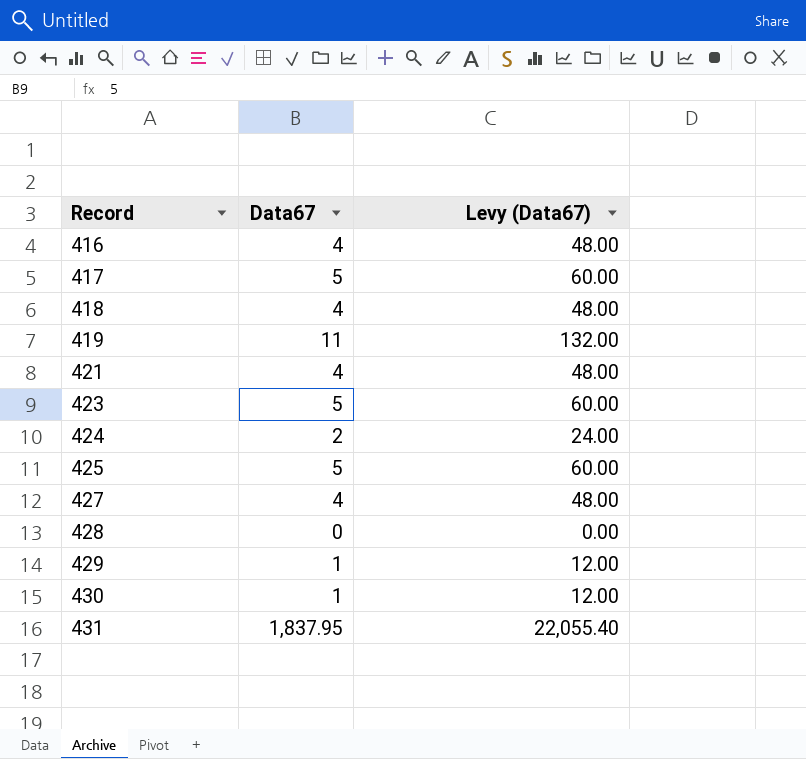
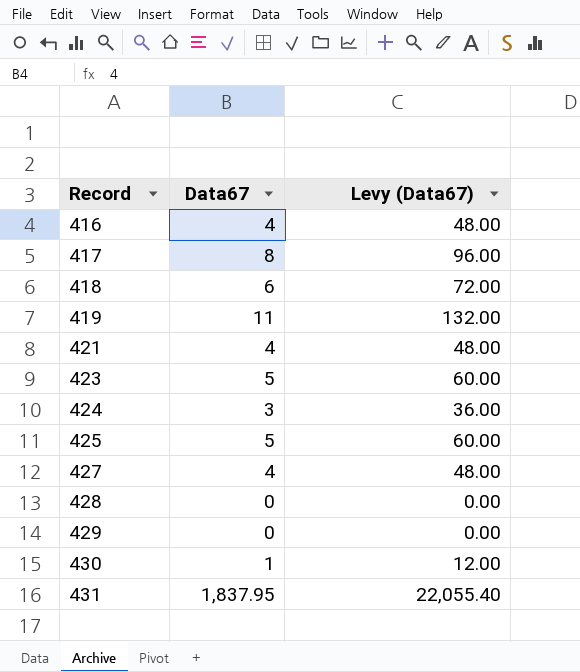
417 | Data67: 5 -> 8
417 | Levy (Data67): 60.00 -> 96.00
418 | Data67: 4 -> 6
418 | Levy (Data67): 48.00 -> 72.00
424 | Data67: 2 -> 3
424 | Levy (Data67): 24.00 -> 36.00
429 | Data67: 1 -> 0
429 | Levy (Data67): 12.00 -> 0.00

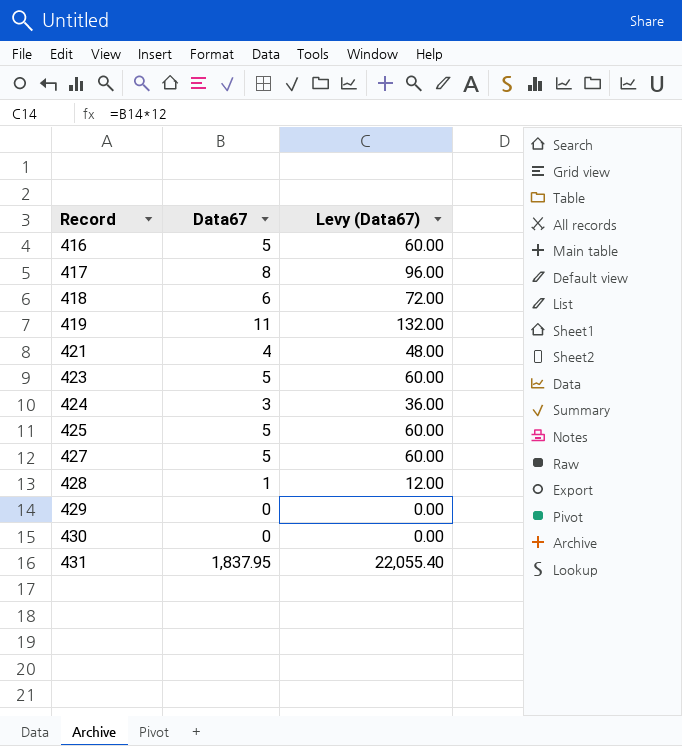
416 | Data67: 4 -> 5
416 | Levy (Data67): 48.00 -> 60.00
427 | Data67: 4 -> 5
427 | Levy (Data67): 48.00 -> 60.00
428 | Data67: 0 -> 1
428 | Levy (Data67): 0.00 -> 12.00
430 | Data67: 1 -> 0
430 | Levy (Data67): 12.00 -> 0.00

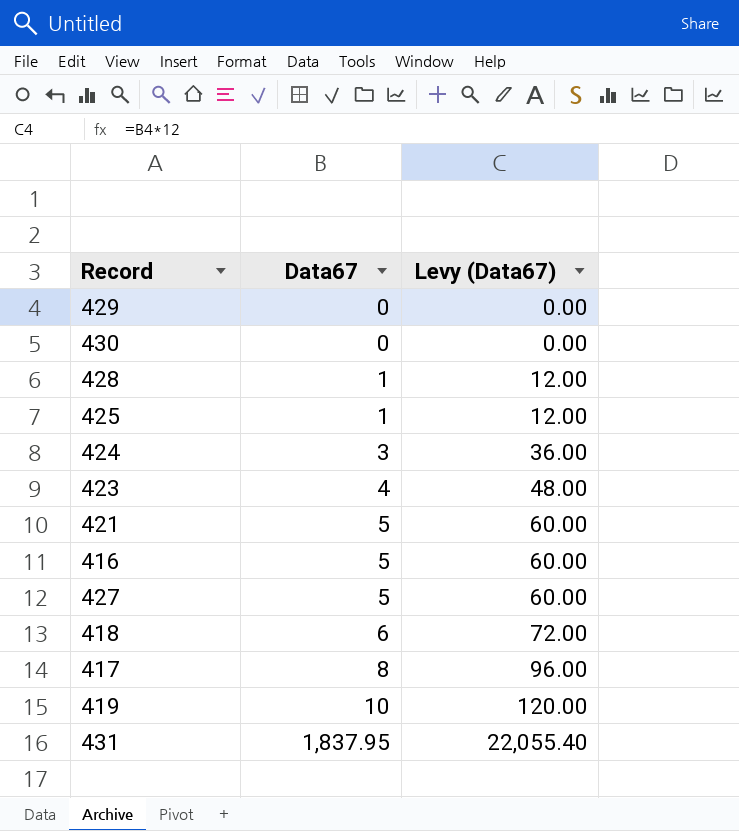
row order: Record ascending -> Data67 ascending
425 | Data67: 5 -> 1
425 | Levy (Data67): 60.00 -> 12.00
423 | Data67: 5 -> 4
423 | Levy (Data67): 60.00 -> 48.00
421 | Data67: 4 -> 5
421 | Levy (Data67): 48.00 -> 60.00
419 | Data67: 11 -> 10
419 | Levy (Data67): 132.00 -> 120.00

